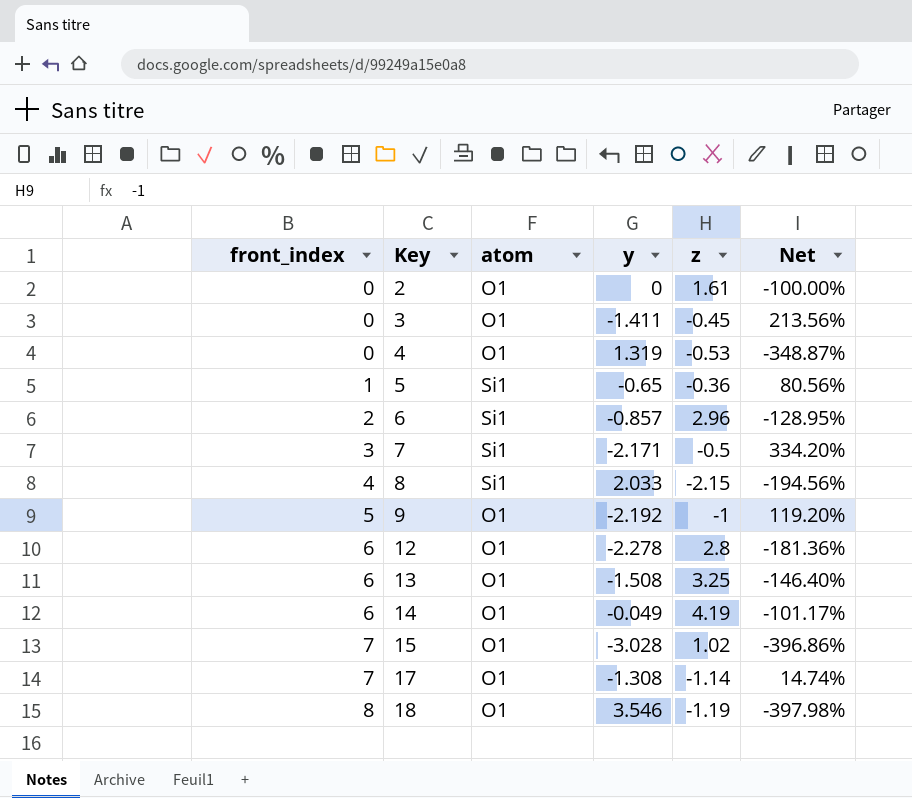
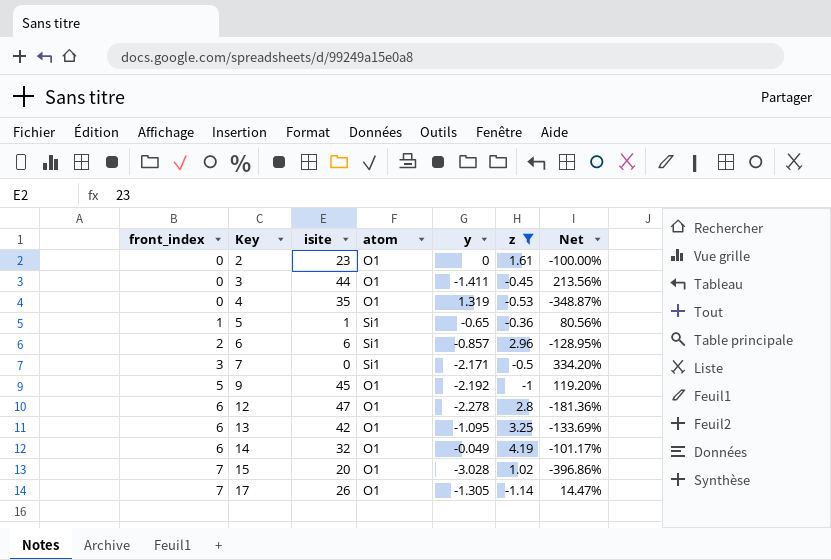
filter: none -> z >= -1.14
column isite | position: none -> 3
13 | y: -1.508 -> -1.095
13 | Net: -146.40% -> -133.69%
17 | y: -1.308 -> -1.305
17 | Net: 14.74% -> 14.47%

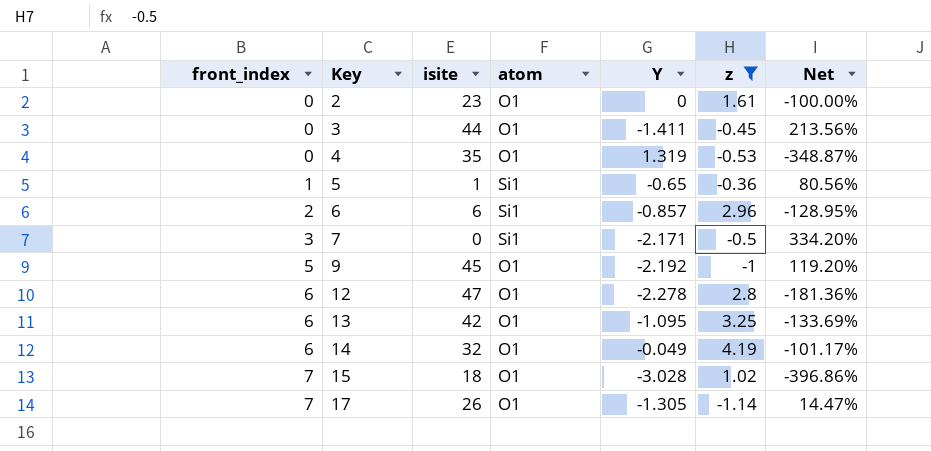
column name: y -> Y
15 | isite: 20 -> 18

